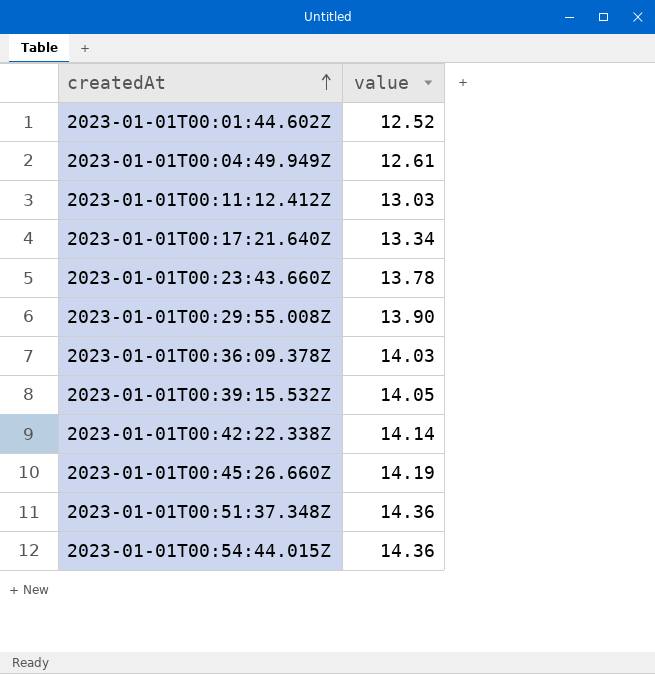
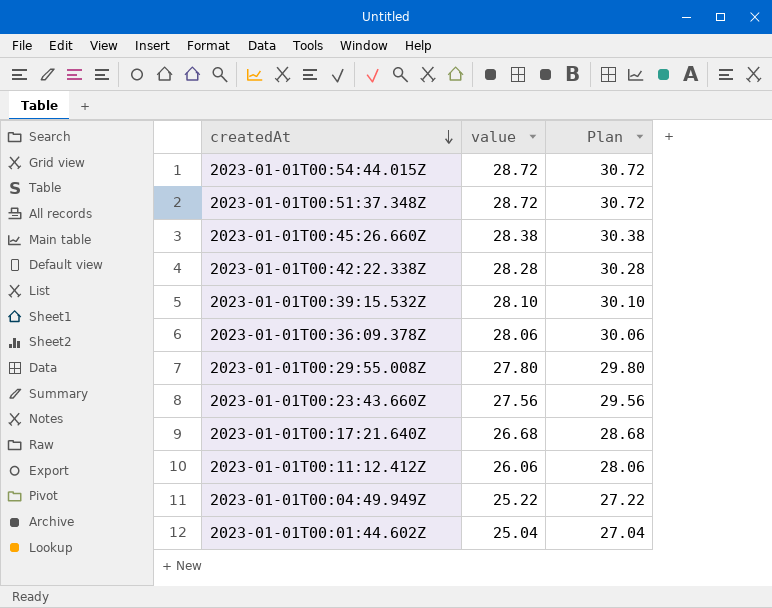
row order: createdAt ascending -> createdAt descending
column Plan | formula: none -> [value] + 2
2023-01-01T00:54:44.015Z | value: 14.36 -> 28.72
2023-01-01T00:51:37.348Z | value: 14.36 -> 28.72
2023-01-01T00:45:26.660Z | value: 14.19 -> 28.38
2023-01-01T00:42:22.338Z | value: 14.14 -> 28.28
2023-01-01T00:39:15.532Z | value: 14.05 -> 28.10
2023-01-01T00:36:09.378Z | value: 14.03 -> 28.06
2023-01-01T00:29:55.008Z | value: 13.90 -> 27.80
2023-01-01T00:23:43.660Z | value: 13.78 -> 27.56
2023-01-01T00:17:21.640Z | value: 13.34 -> 26.68
2023-01-01T00:11:12.412Z | value: 13.03 -> 26.06
2023-01-01T00:04:49.949Z | value: 12.61 -> 25.22
2023-01-01T00:01:44.602Z | value: 12.52 -> 25.04

